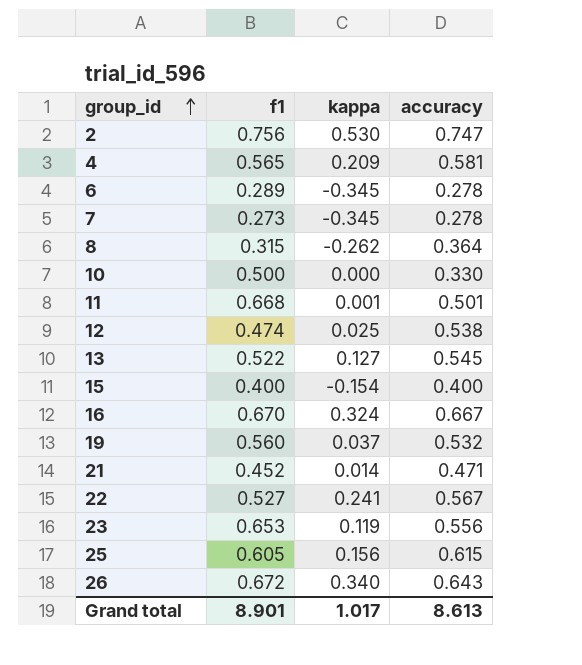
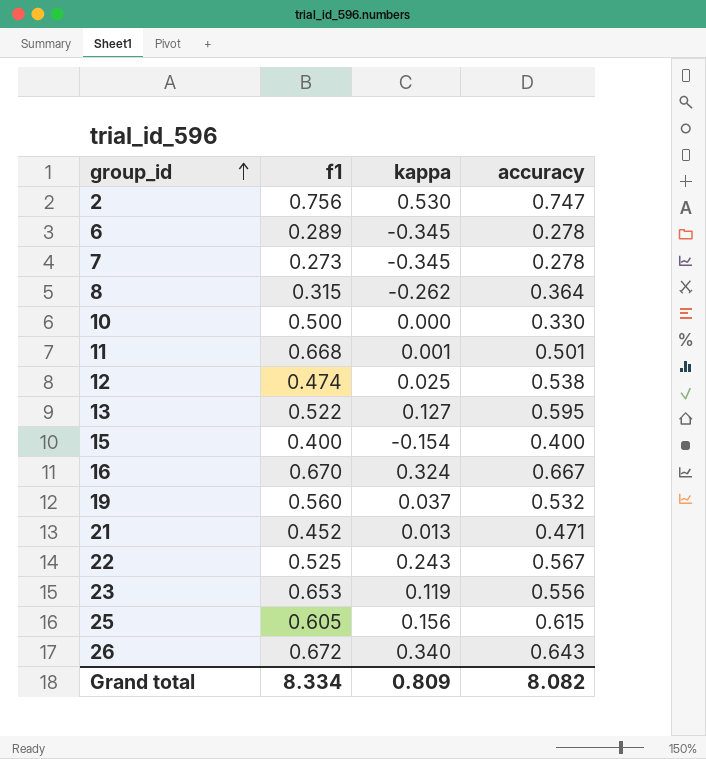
row 4: 0.565 | 0.209 | 0.581 -> none
13 | accuracy: 0.545 -> 0.595
21 | kappa: 0.014 -> 0.013
22 | f1: 0.527 -> 0.525
22 | kappa: 0.241 -> 0.243
Grand total | f1: 8.901 -> 8.334
Grand total | kappa: 1.017 -> 0.809
Grand total | accuracy: 8.613 -> 8.082

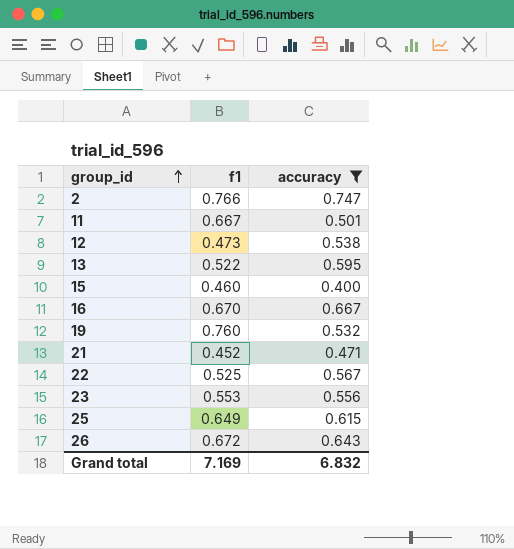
filter: none -> accuracy >= 0.400
column kappa | position: 3 -> none
2 | f1: 0.756 -> 0.766
11 | f1: 0.668 -> 0.667
12 | f1: 0.474 -> 0.473
15 | f1: 0.400 -> 0.460
19 | f1: 0.560 -> 0.760
23 | f1: 0.653 -> 0.553
25 | f1: 0.605 -> 0.649
Grand total | f1: 8.334 -> 7.169
Grand total | accuracy: 8.082 -> 6.832

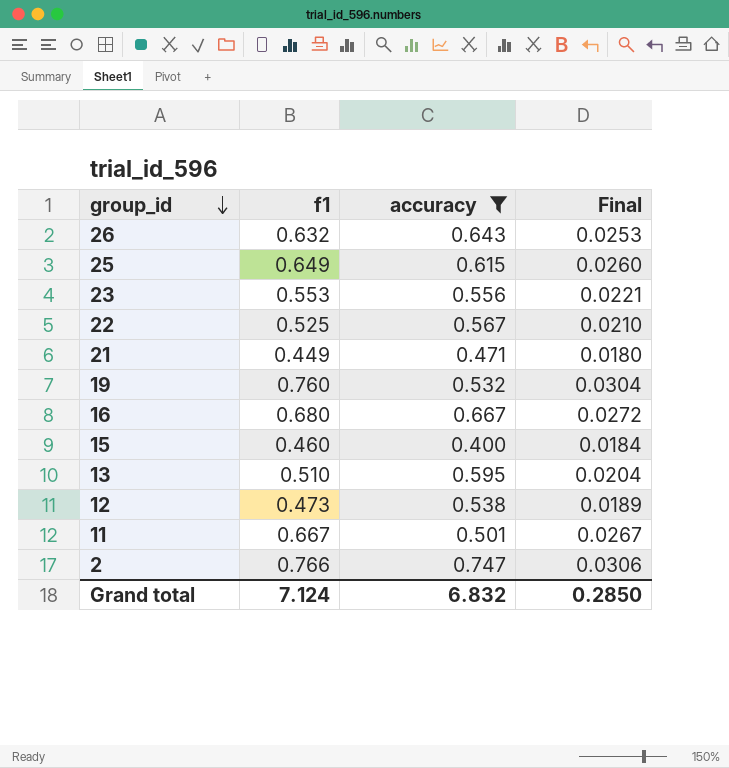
row order: group_id ascending -> group_id descending
column Final | formula: none -> [f1] * 0.04
26 | f1: 0.672 -> 0.632
21 | f1: 0.452 -> 0.449
16 | f1: 0.670 -> 0.680
13 | f1: 0.522 -> 0.510
Grand total | f1: 7.169 -> 7.124

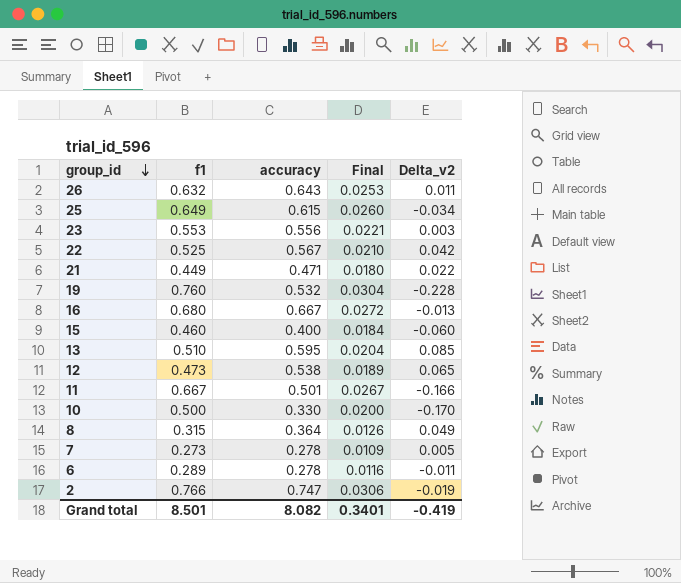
filter: accuracy >= 0.400 -> none
column Delta_v2 | formula: none -> [accuracy] - [f1]
Grand total | f1: 7.124 -> 8.501
Grand total | accuracy: 6.832 -> 8.082
Grand total | Final: 0.2850 -> 0.3401

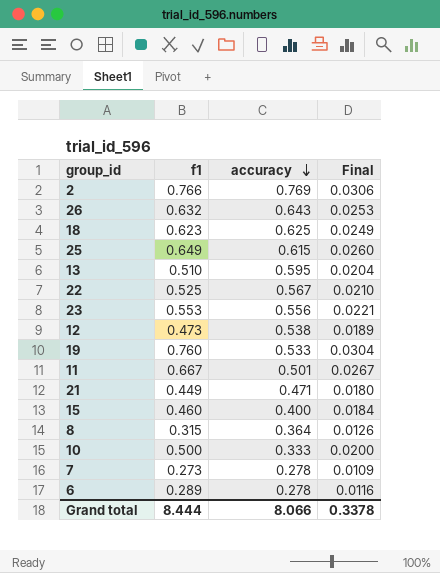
row order: group_id descending -> accuracy descending
column Delta_v2 | formula: [accuracy] - [f1] -> none
row 16: 0.680 | 0.667 | 0.0272 | -0.013 -> none
2 | accuracy: 0.747 -> 0.769
row 18: none -> 0.623 | 0.625 | 0.0249
19 | accuracy: 0.532 -> 0.533
10 | accuracy: 0.330 -> 0.333
Grand total | f1: 8.501 -> 8.444
Grand total | accuracy: 8.082 -> 8.066
Grand total | Final: 0.3401 -> 0.3378

